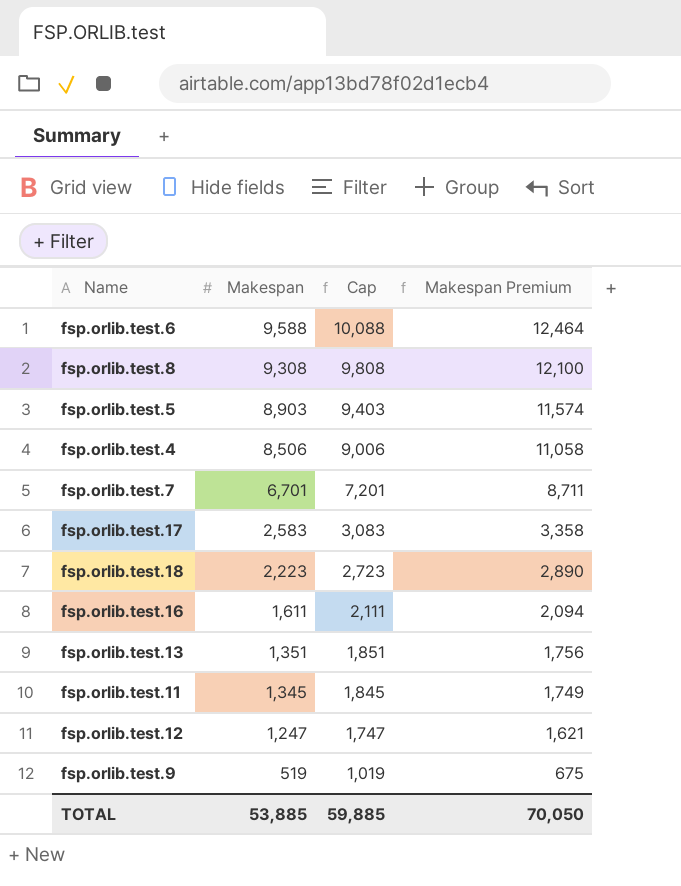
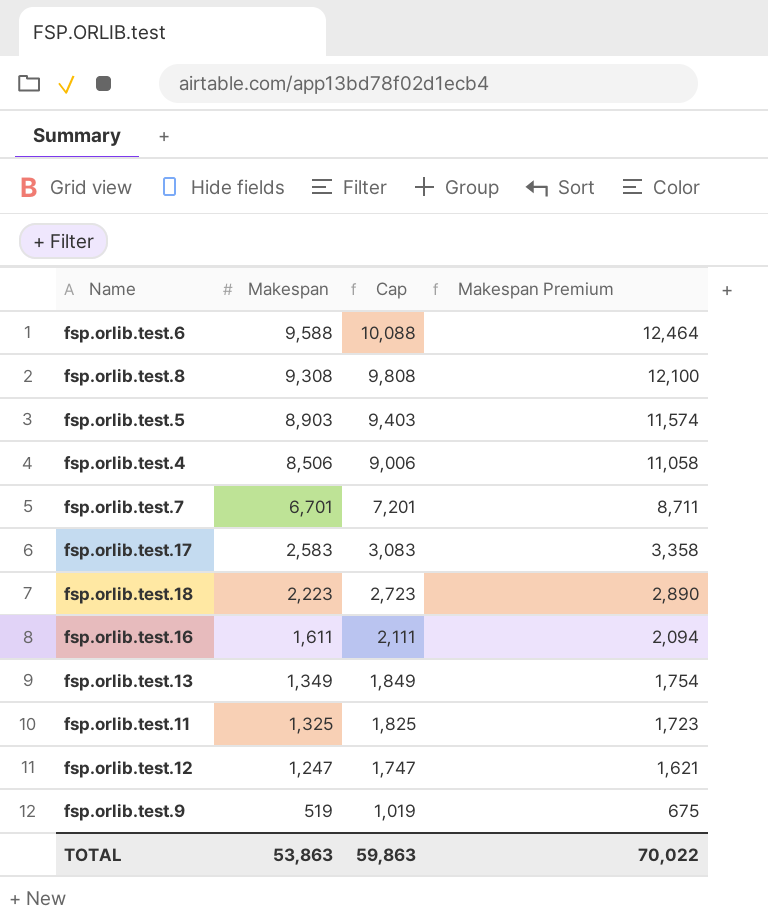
fsp.orlib.test.13 | Makespan: 1,351 -> 1,349
fsp.orlib.test.13 | Cap: 1,851 -> 1,849
fsp.orlib.test.13 | Makespan Premium: 1,756 -> 1,754
fsp.orlib.test.11 | Makespan: 1,345 -> 1,325
fsp.orlib.test.11 | Cap: 1,845 -> 1,825
fsp.orlib.test.11 | Makespan Premium: 1,749 -> 1,723
TOTAL | Makespan: 53,885 -> 53,863
TOTAL | Cap: 59,885 -> 59,863
TOTAL | Makespan Premium: 70,050 -> 70,022

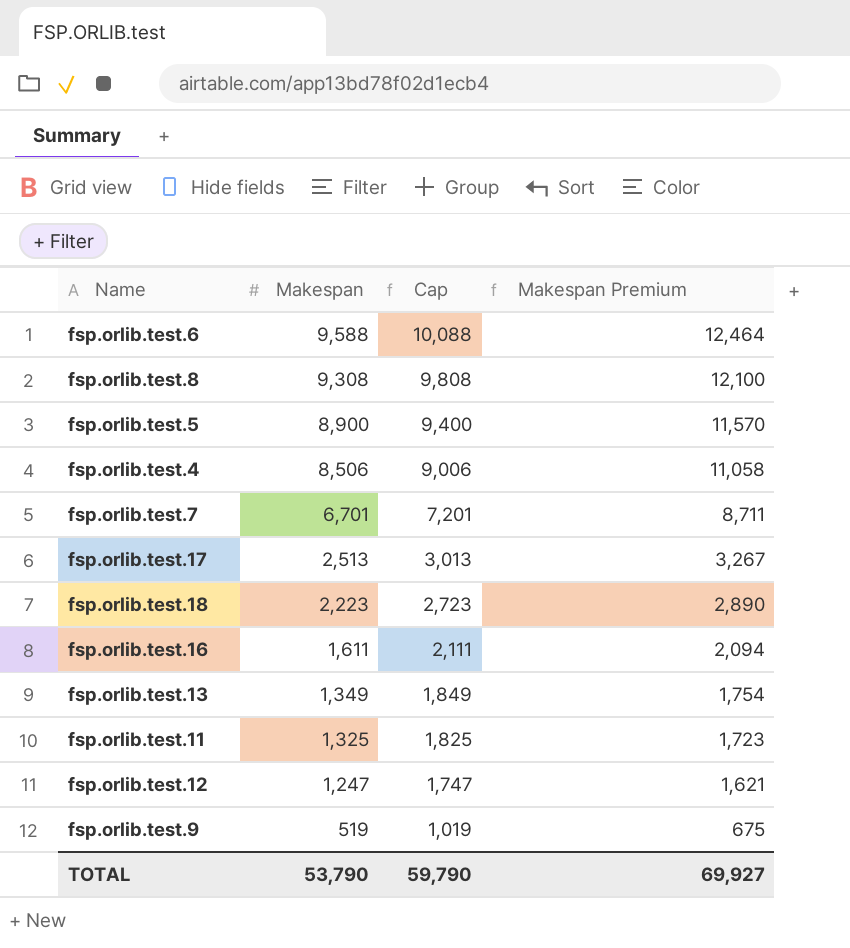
fsp.orlib.test.5 | Makespan: 8,903 -> 8,900
fsp.orlib.test.5 | Cap: 9,403 -> 9,400
fsp.orlib.test.5 | Makespan Premium: 11,574 -> 11,570
fsp.orlib.test.17 | Makespan: 2,583 -> 2,513
fsp.orlib.test.17 | Cap: 3,083 -> 3,013
fsp.orlib.test.17 | Makespan Premium: 3,358 -> 3,267
TOTAL | Makespan: 53,863 -> 53,790
TOTAL | Cap: 59,863 -> 59,790
TOTAL | Makespan Premium: 70,022 -> 69,927

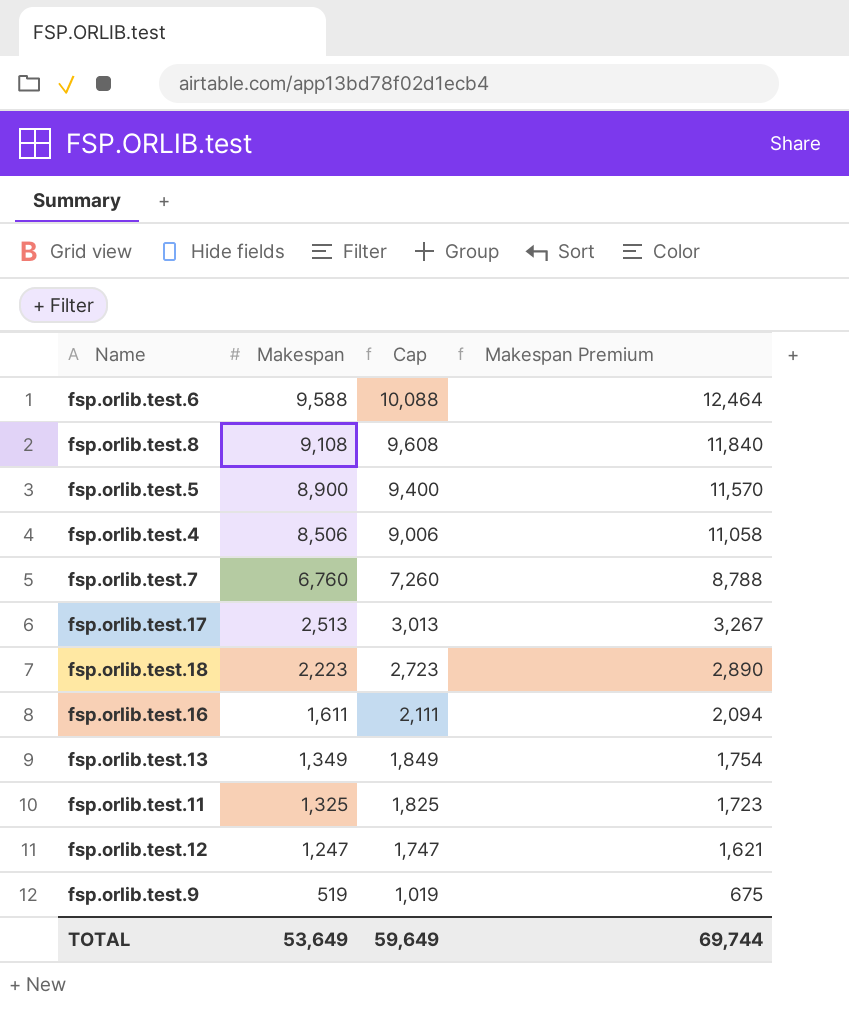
fsp.orlib.test.8 | Makespan: 9,308 -> 9,108
fsp.orlib.test.8 | Cap: 9,808 -> 9,608
fsp.orlib.test.8 | Makespan Premium: 12,100 -> 11,840
fsp.orlib.test.7 | Makespan: 6,701 -> 6,760
fsp.orlib.test.7 | Cap: 7,201 -> 7,260
fsp.orlib.test.7 | Makespan Premium: 8,711 -> 8,788
TOTAL | Makespan: 53,790 -> 53,649
TOTAL | Cap: 59,790 -> 59,649
TOTAL | Makespan Premium: 69,927 -> 69,744

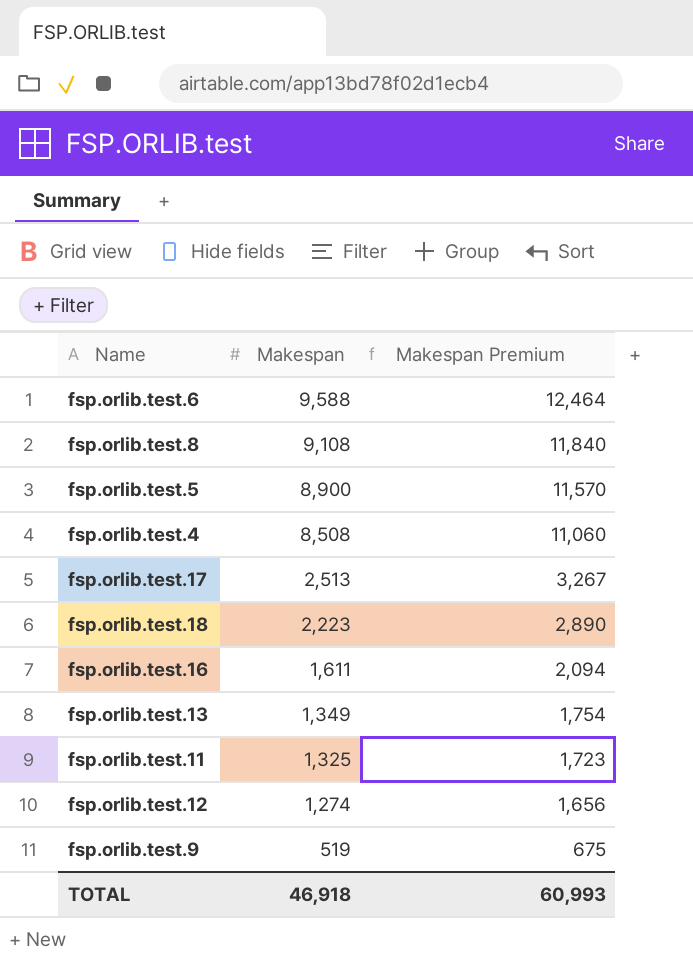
column Cap | formula: [Makespan] + 500 -> none
row fsp.orlib.test.7: 6,760 | 7,260 | 8,788 -> none
fsp.orlib.test.4 | Makespan: 8,506 -> 8,508
fsp.orlib.test.4 | Makespan Premium: 11,058 -> 11,060
fsp.orlib.test.12 | Makespan: 1,247 -> 1,274
fsp.orlib.test.12 | Makespan Premium: 1,621 -> 1,656
TOTAL | Makespan: 53,649 -> 46,918
TOTAL | Makespan Premium: 69,744 -> 60,993

